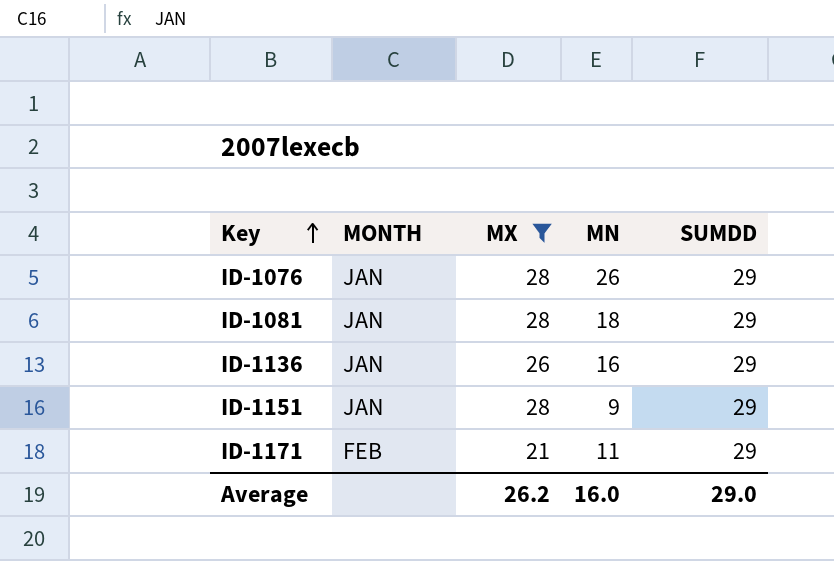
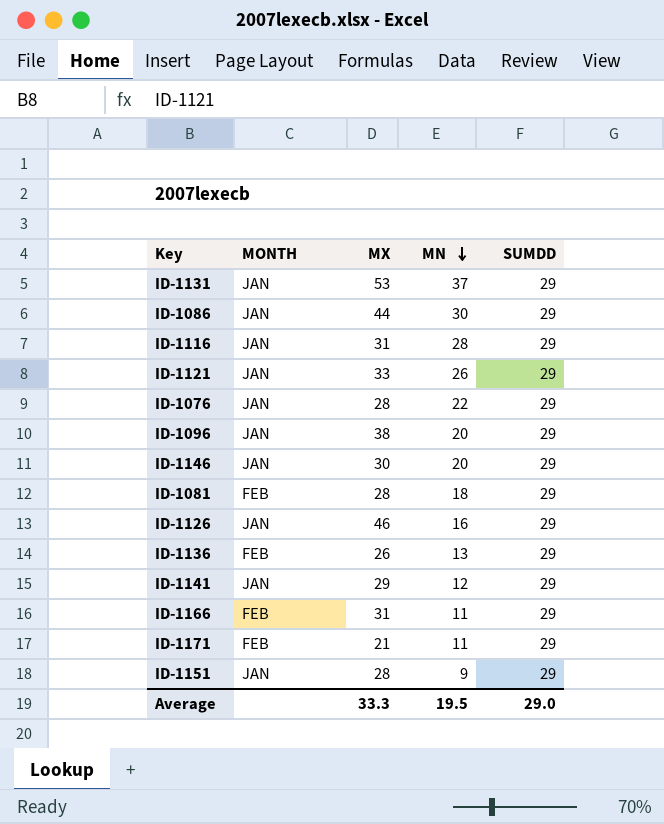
filter: MX <= 28 -> none
row order: Key ascending -> MN descending
ID-1076 | MN: 26 -> 22
ID-1081 | MONTH: JAN -> FEB
ID-1136 | MONTH: JAN -> FEB
ID-1136 | MN: 16 -> 13
Average | MX: 26.2 -> 33.3
Average | MN: 16.0 -> 19.5

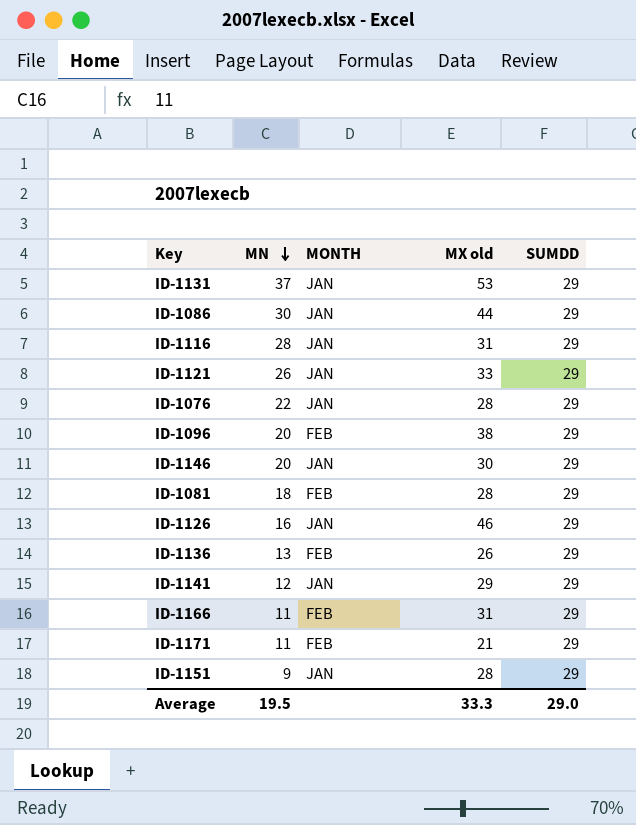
column MN | position: 4 -> 2
column name: MX -> MX old
ID-1096 | MONTH: JAN -> FEB

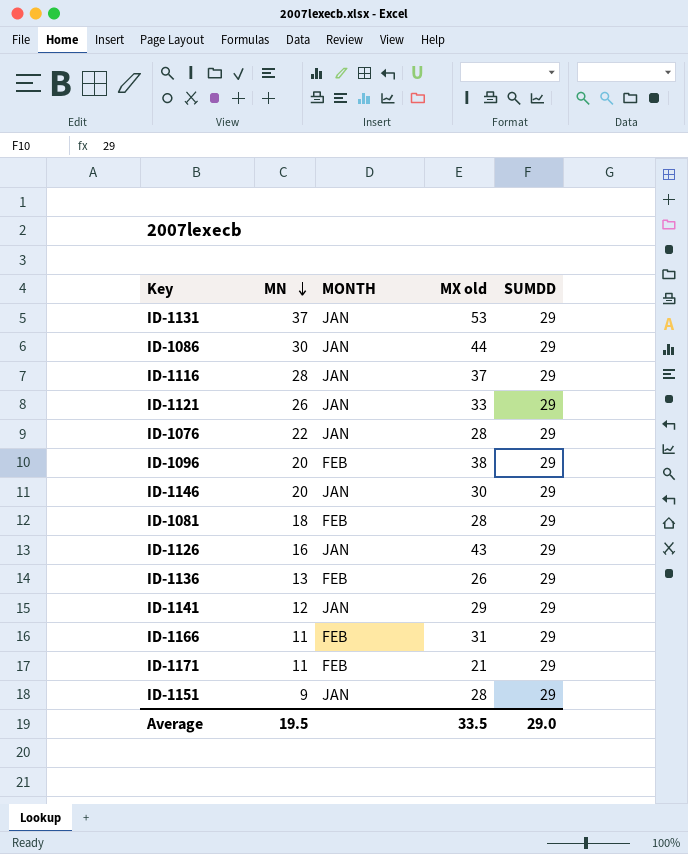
ID-1116 | MX old: 31 -> 37
ID-1126 | MX old: 46 -> 43
Average | MX old: 33.3 -> 33.5

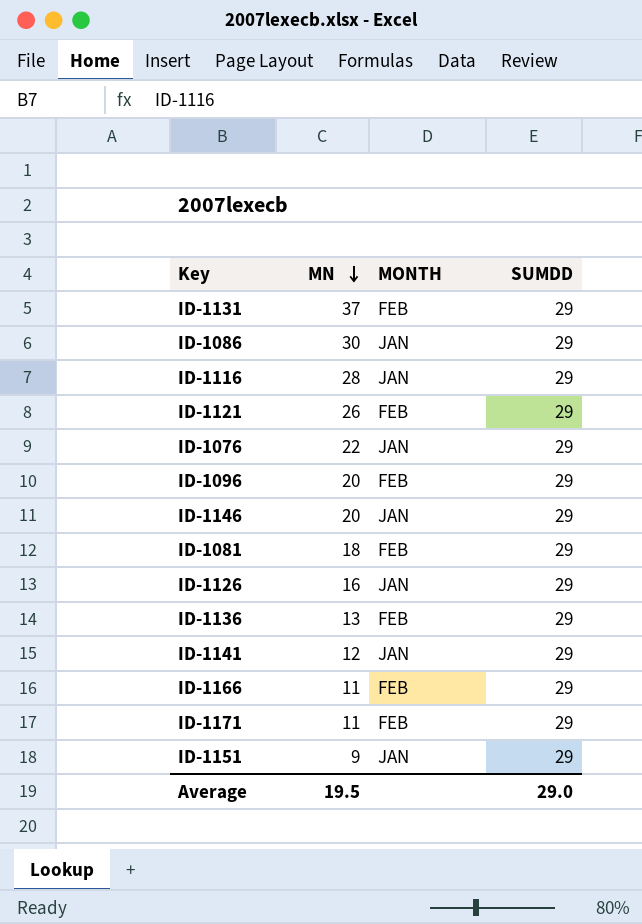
column MX old | position: 4 -> none
ID-1131 | MONTH: JAN -> FEB
ID-1121 | MONTH: JAN -> FEB

